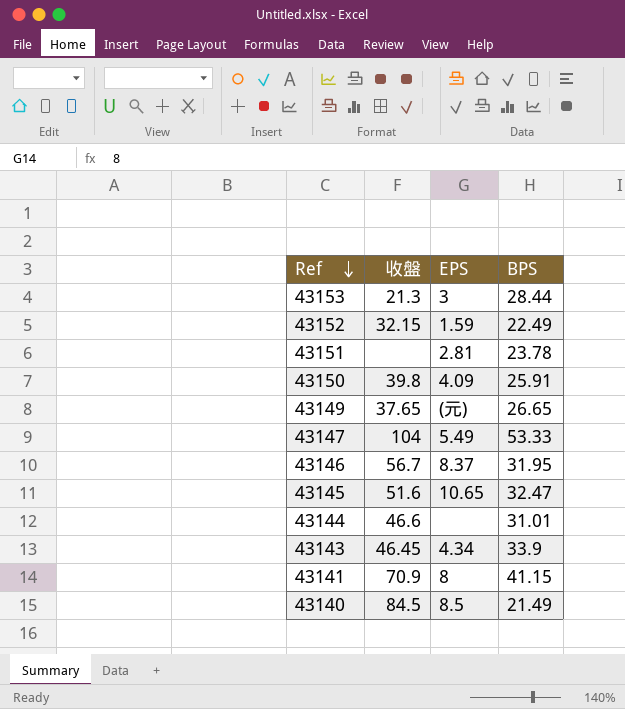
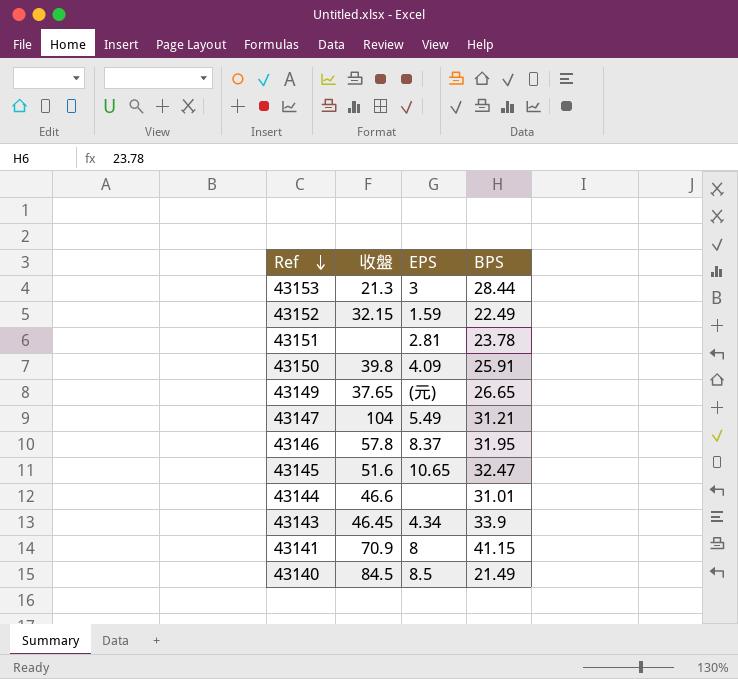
43147 | BPS: 53.33 -> 31.21
43146 | 收盤: 56.7 -> 57.8

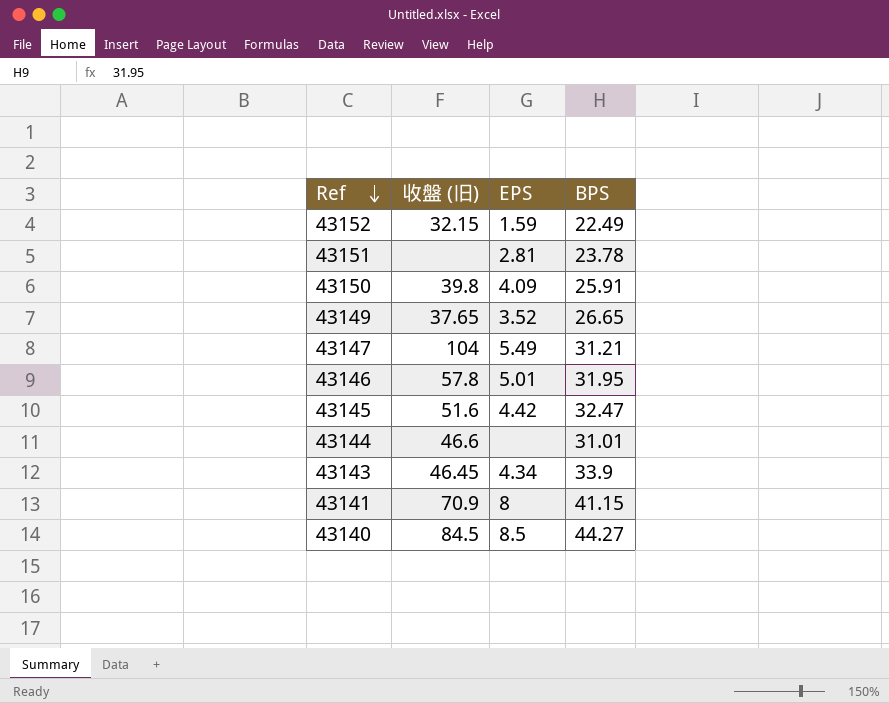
column name: 收盤 -> 收盤 (旧)
row 43153: 21.3 | 3 | 28.44 -> none
43149 | EPS: (元) -> 3.52
43146 | EPS: 8.37 -> 5.01
43145 | EPS: 10.65 -> 4.42
43140 | BPS: 21.49 -> 44.27

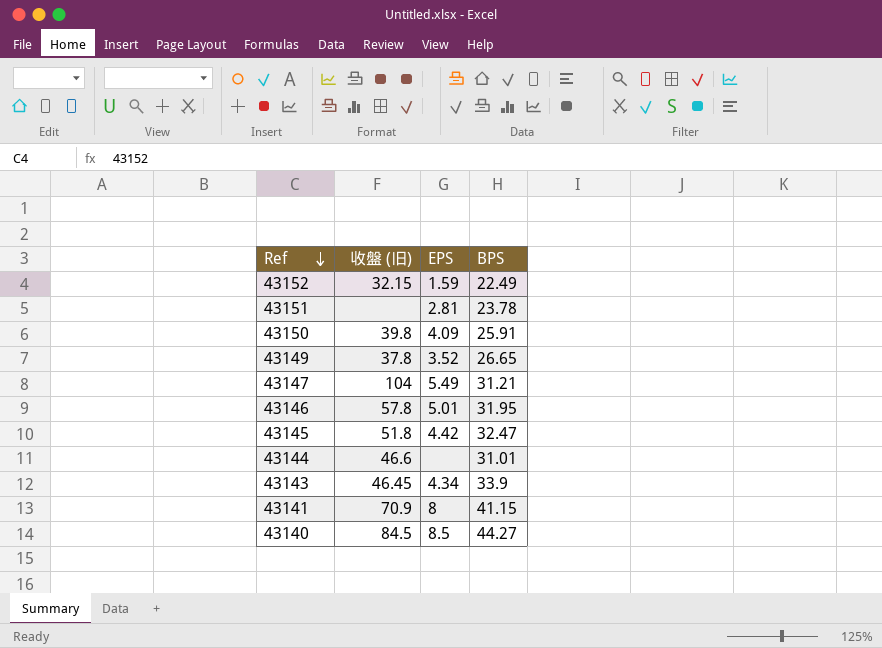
43149 | 收盤 (旧): 37.65 -> 37.8
43145 | 收盤 (旧): 51.6 -> 51.8

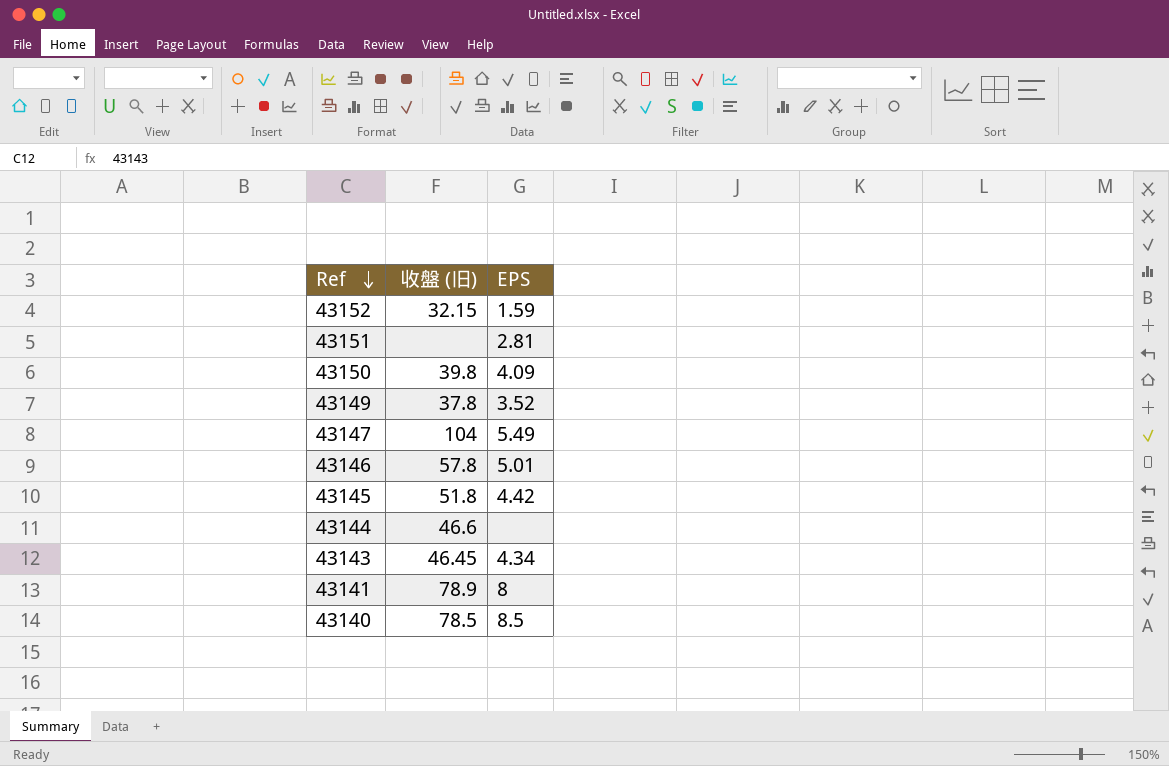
column BPS | position: 4 -> none
43141 | 收盤 (旧): 70.9 -> 78.9
43140 | 收盤 (旧): 84.5 -> 78.5

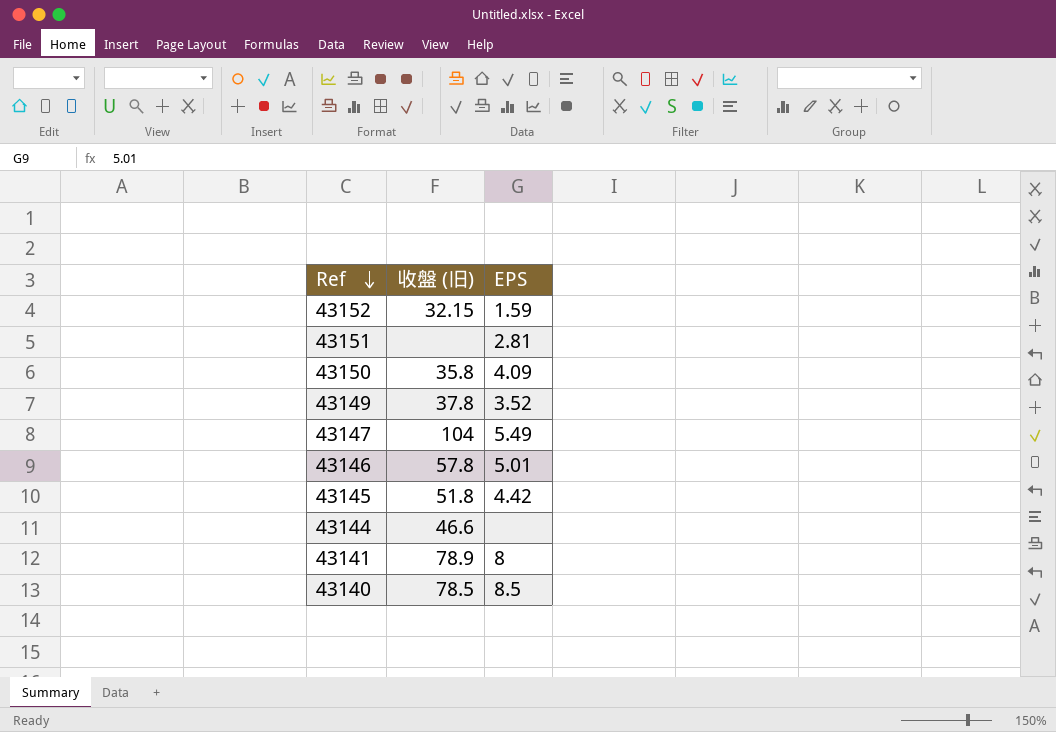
row 43143: 46.45 | 4.34 -> none
43150 | 收盤 (旧): 39.8 -> 35.8

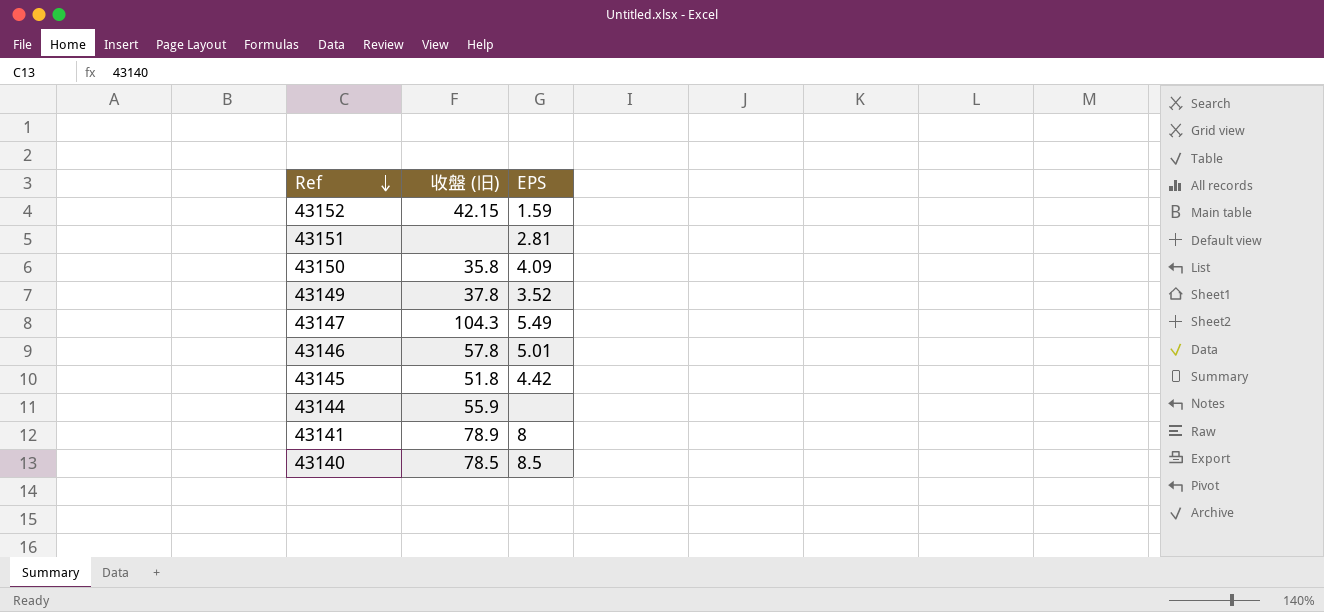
43152 | 收盤 (旧): 32.15 -> 42.15
43147 | 收盤 (旧): 104 -> 104.3
43144 | 收盤 (旧): 46.6 -> 55.9

